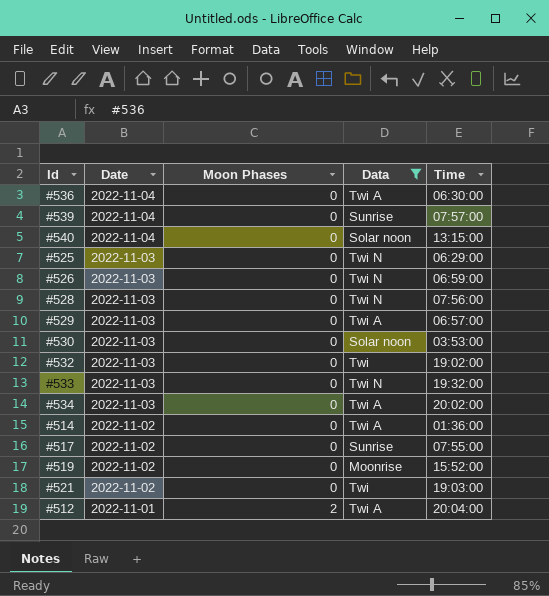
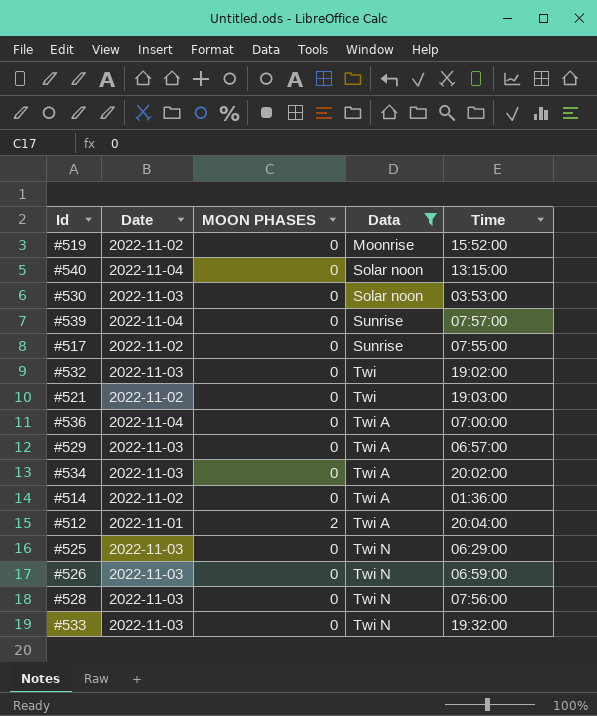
row order: Date descending -> Data ascending
column name: Moon Phases -> MOON PHASES
#536 | Time: 06:30:00 -> 07:00:00

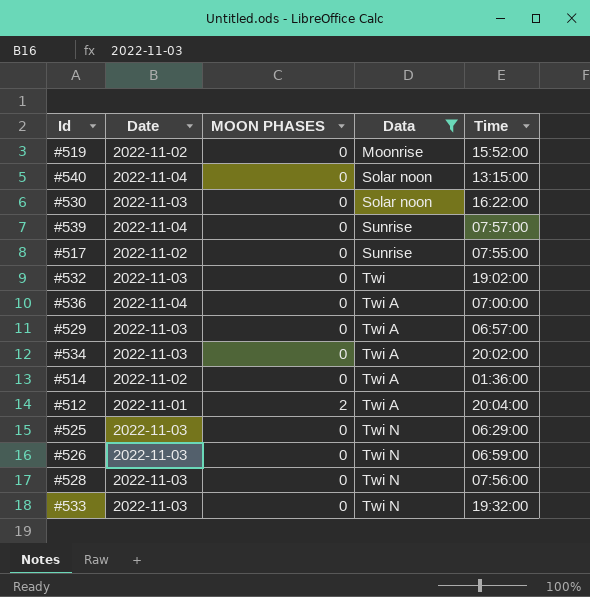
row #521: 2022-11-02 | 0 | Twi | 19:03:00 -> none
#530 | Time: 03:53:00 -> 16:22:00

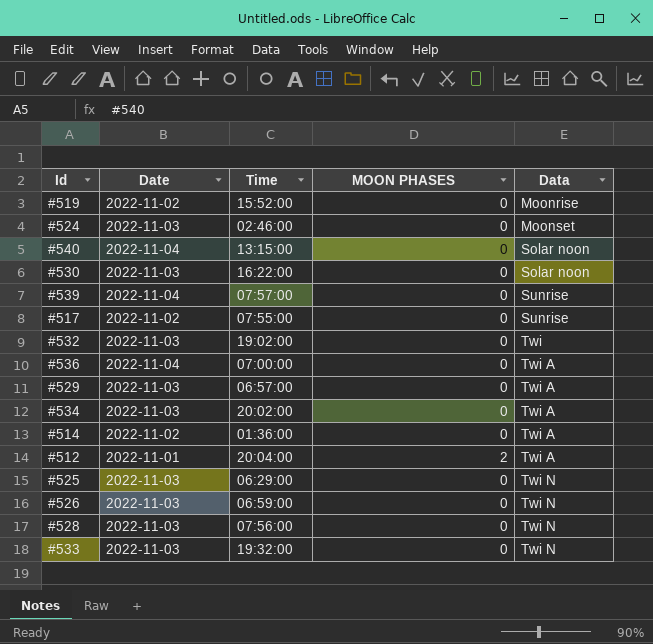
filter: Data != Moonset -> none
column Time | position: 5 -> 3

